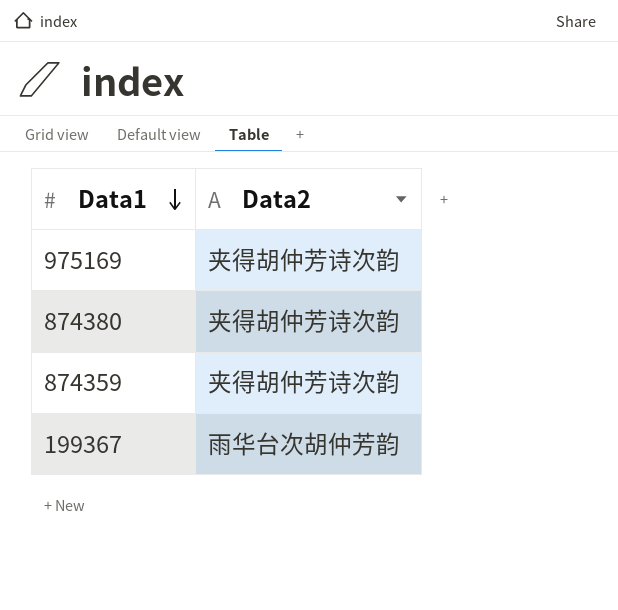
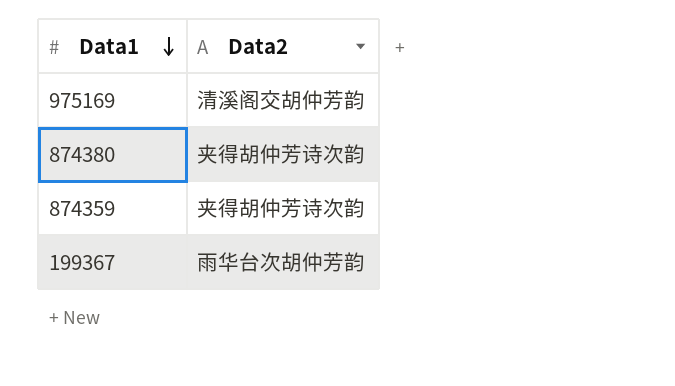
975169 | Data2: 夹得胡仲芳诗次韵 -> 清溪阁交胡仲芳韵

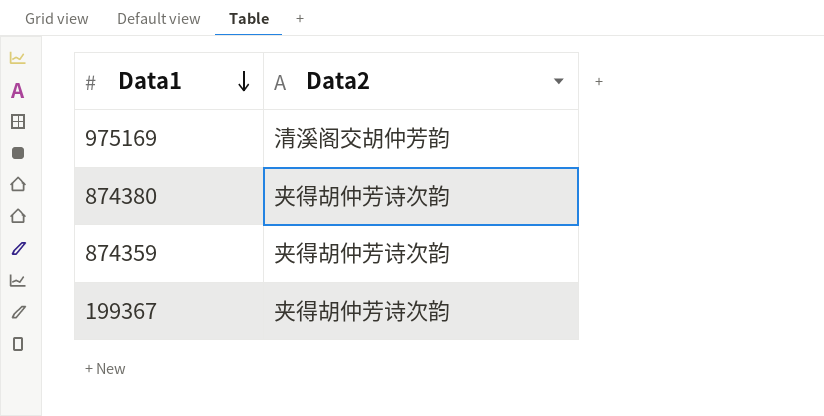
199367 | Data2: 雨华台次胡仲芳韵 -> 夹得胡仲芳诗次韵

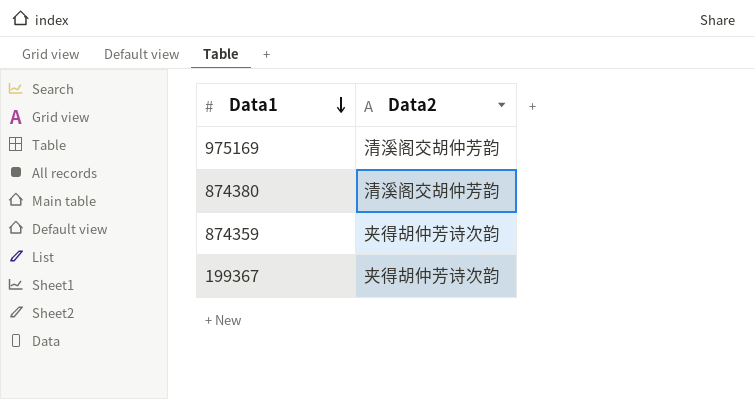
874380 | Data2: 夹得胡仲芳诗次韵 -> 清溪阁交胡仲芳韵

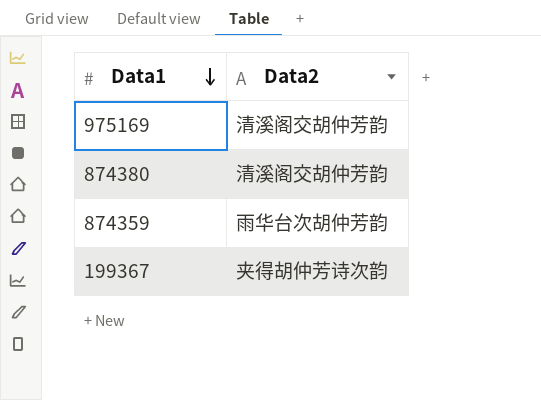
874359 | Data2: 夹得胡仲芳诗次韵 -> 雨华台次胡仲芳韵

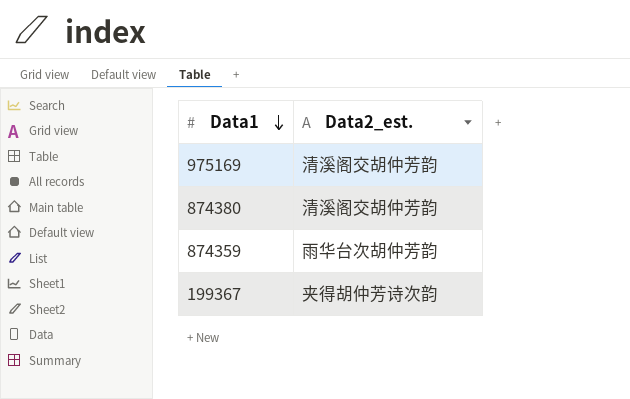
column name: Data2 -> Data2_est.

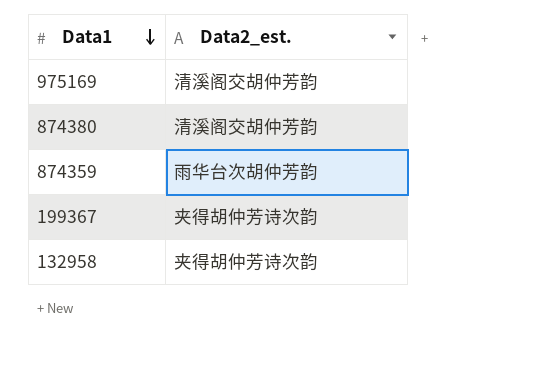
row 132958: none -> 夹得胡仲芳诗次韵

